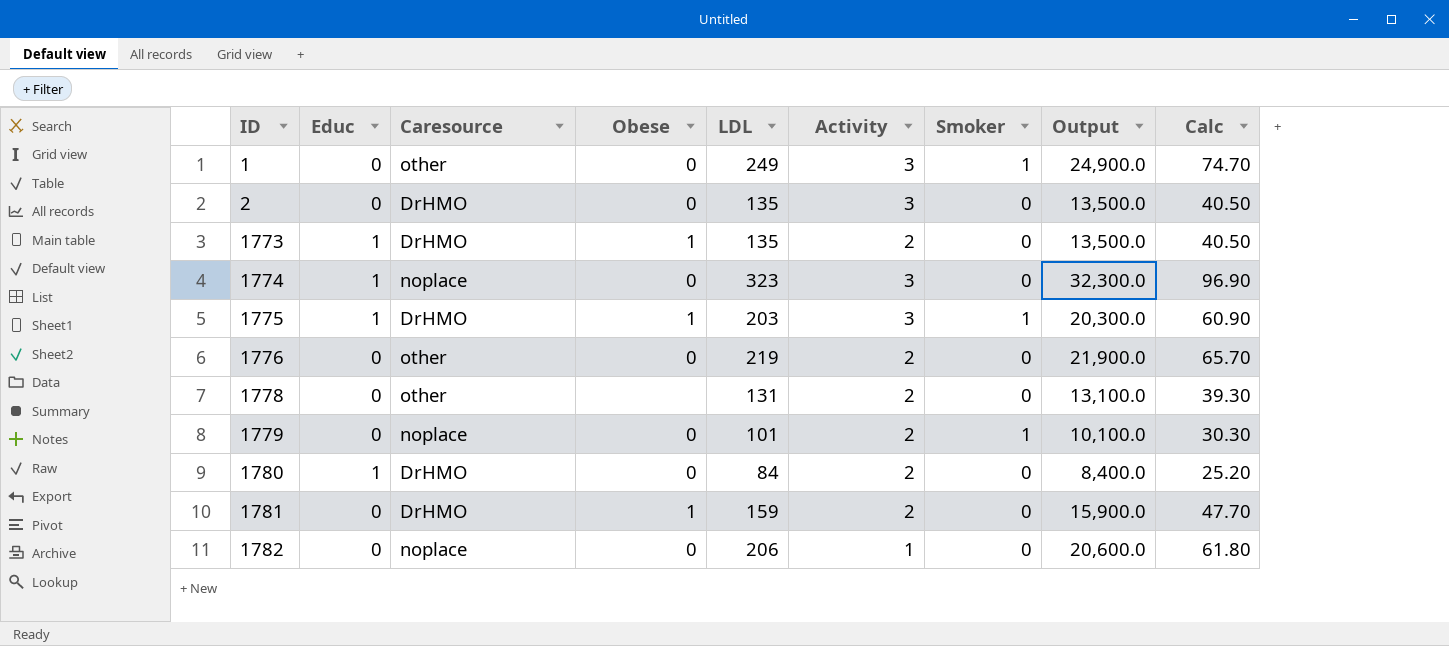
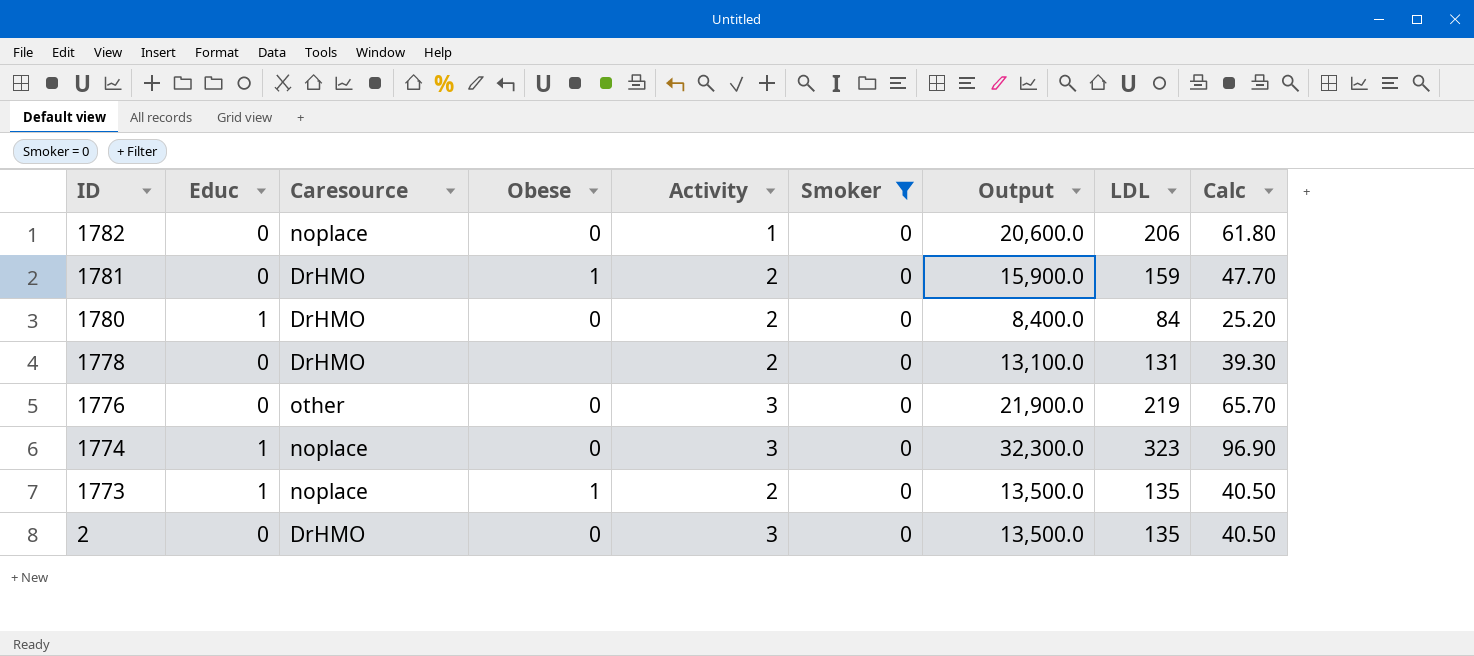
filter: none -> Smoker = 0
row order: ID ascending -> ID descending
column LDL | position: 5 -> 8
1778 | Caresource: other -> DrHMO
1776 | Activity: 2 -> 3
1773 | Caresource: DrHMO -> noplace

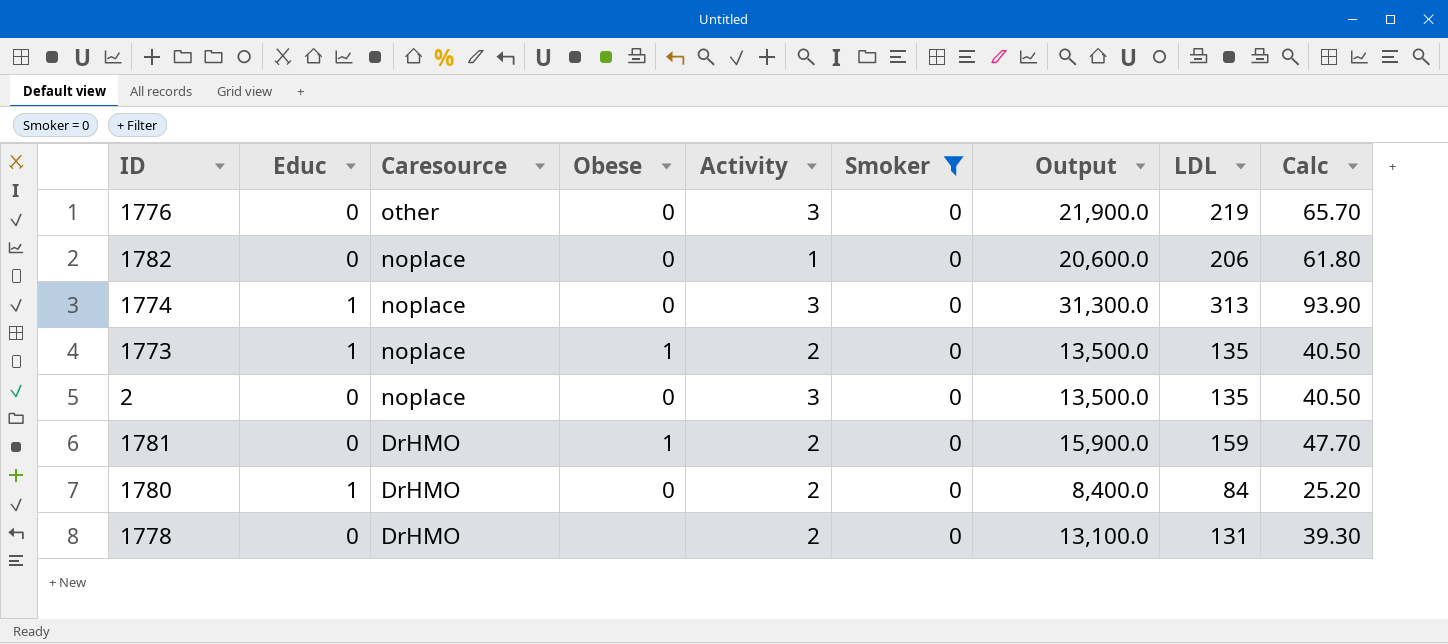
row order: ID descending -> Caresource descending
1774 | Output: 32,300.0 -> 31,300.0
1774 | LDL: 323 -> 313
1774 | Calc: 96.90 -> 93.90
2 | Caresource: DrHMO -> noplace

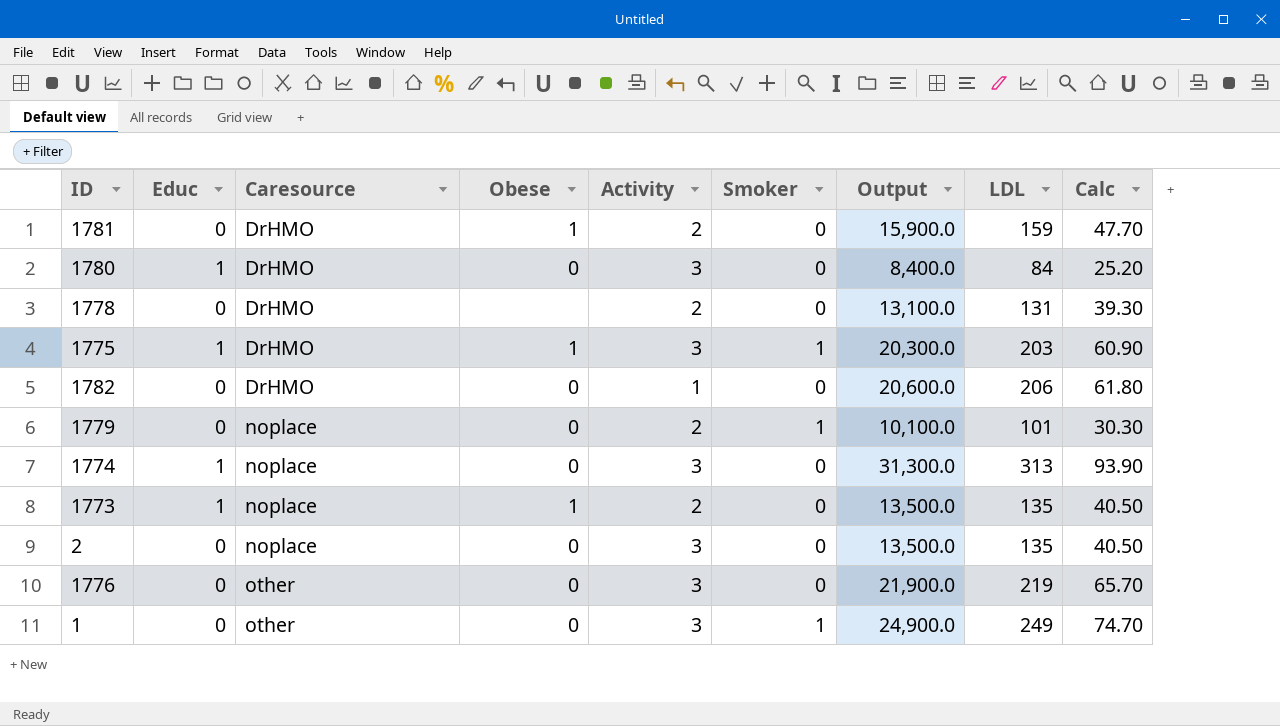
filter: Smoker = 0 -> none
row order: Caresource descending -> Caresource ascending
1780 | Activity: 2 -> 3
1782 | Caresource: noplace -> DrHMO

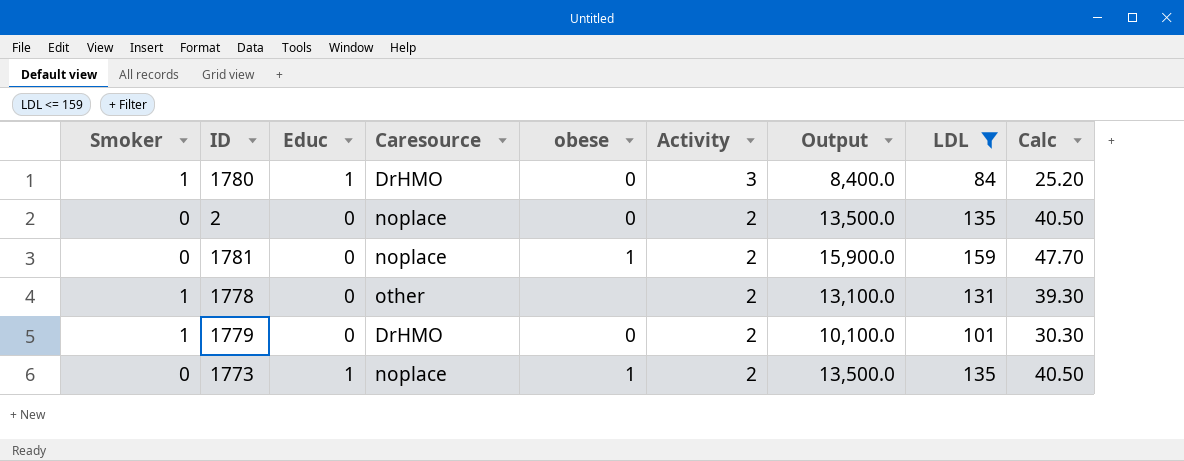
filter: none -> LDL <= 159
row order: Caresource ascending -> Activity descending
column Smoker | position: 6 -> 1
column name: Obese -> obese
1780 | Smoker: 0 -> 1
2 | Activity: 3 -> 2
1781 | Caresource: DrHMO -> noplace
1778 | Smoker: 0 -> 1
1778 | Caresource: DrHMO -> other
1779 | Caresource: noplace -> DrHMO

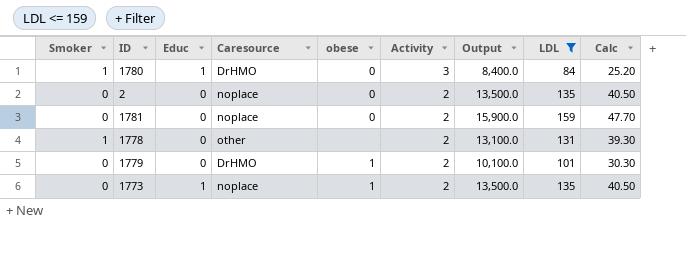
1781 | obese: 1 -> 0
1779 | Smoker: 1 -> 0
1779 | obese: 0 -> 1

